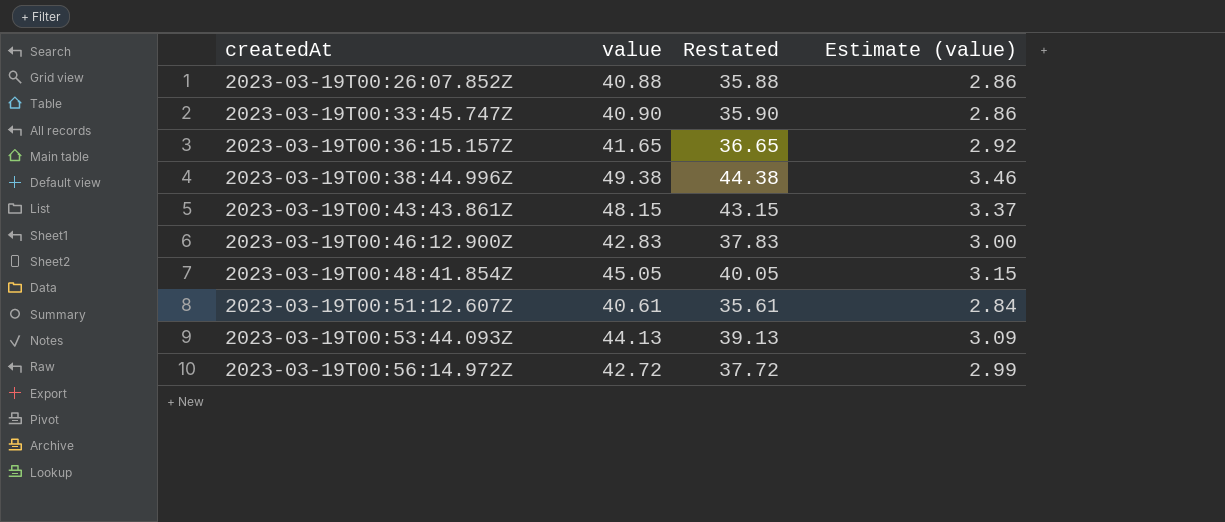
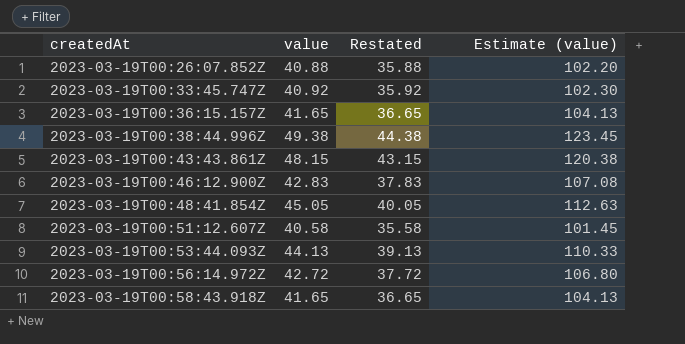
column Estimate (value) | formula: [value] * 0.07 -> [value] * 2.5
2023-03-19T00:33:45.747Z | value: 40.90 -> 40.92
2023-03-19T00:33:45.747Z | Restated: 35.90 -> 35.92
2023-03-19T00:51:12.607Z | value: 40.61 -> 40.58
2023-03-19T00:51:12.607Z | Restated: 35.61 -> 35.58
row 2023-03-19T00:58:43.918Z: none -> 41.65 | 36.65 | 104.13

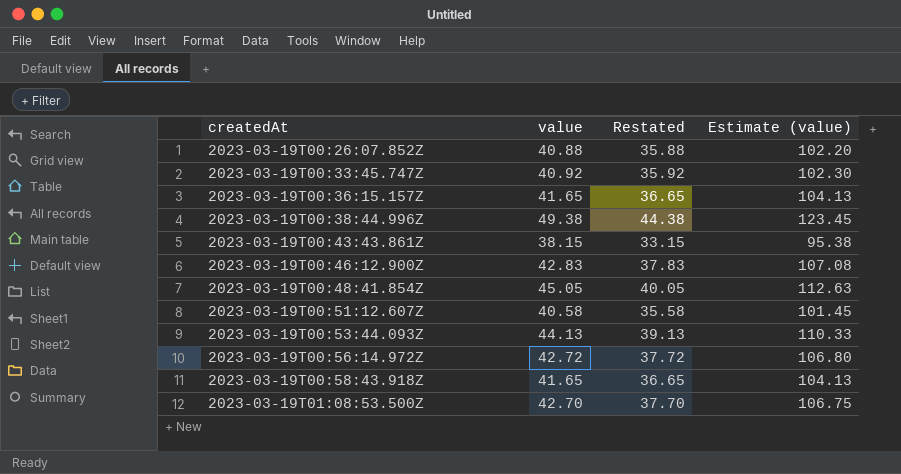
2023-03-19T00:43:43.861Z | value: 48.15 -> 38.15
2023-03-19T00:43:43.861Z | Restated: 43.15 -> 33.15
2023-03-19T00:43:43.861Z | Estimate (value): 120.38 -> 95.38
row 2023-03-19T01:08:53.500Z: none -> 42.70 | 37.70 | 106.75

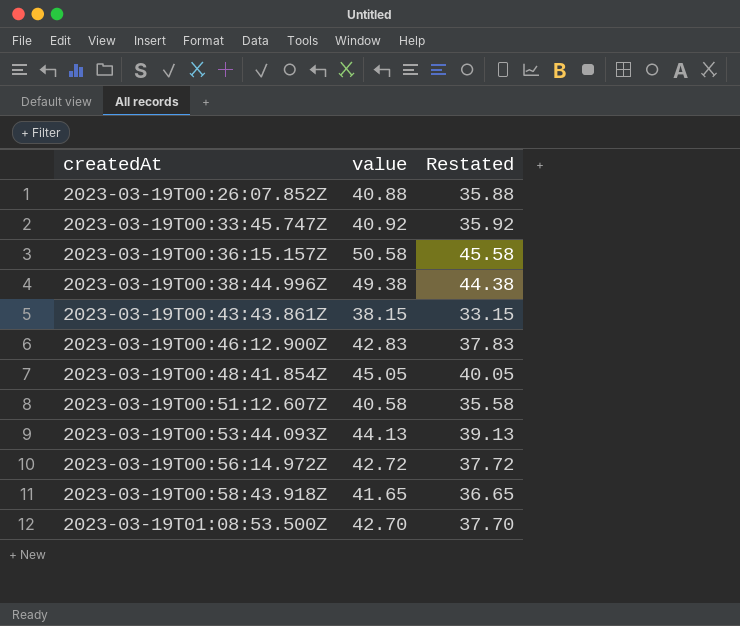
column Estimate (value) | formula: [value] * 2.5 -> none
2023-03-19T00:36:15.157Z | value: 41.65 -> 50.58
2023-03-19T00:36:15.157Z | Restated: 36.65 -> 45.58

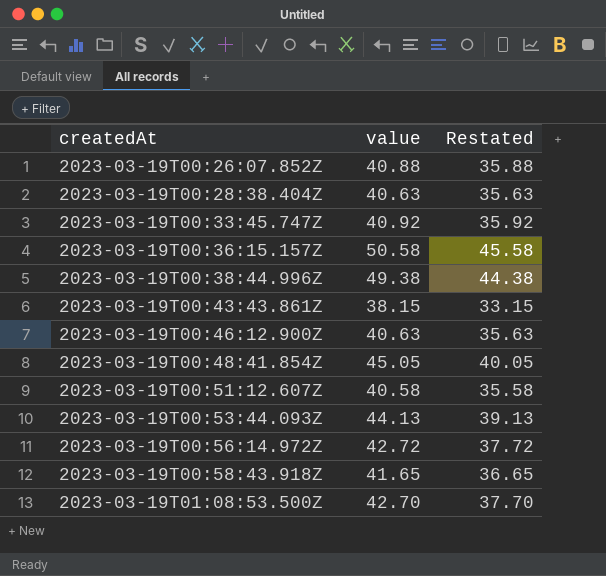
row 2023-03-19T00:28:38.404Z: none -> 40.63 | 35.63
2023-03-19T00:46:12.900Z | value: 42.83 -> 40.63
2023-03-19T00:46:12.900Z | Restated: 37.83 -> 35.63

